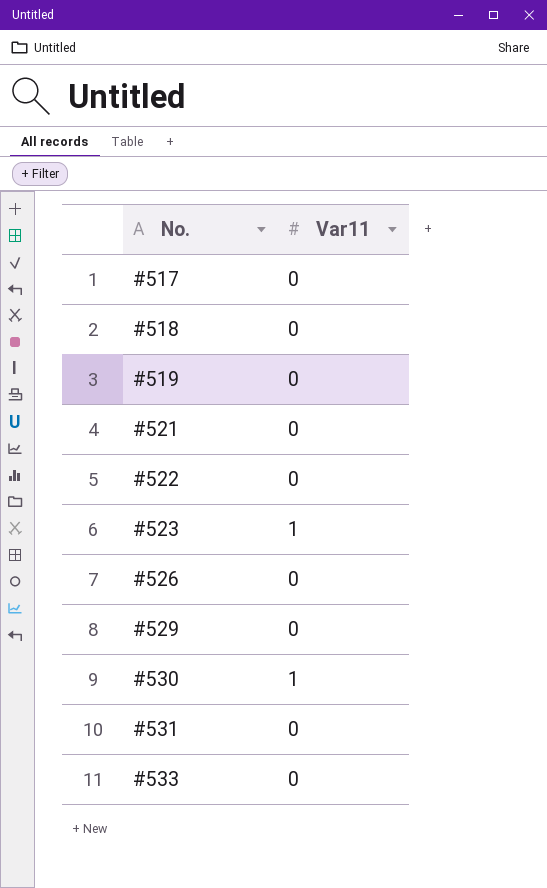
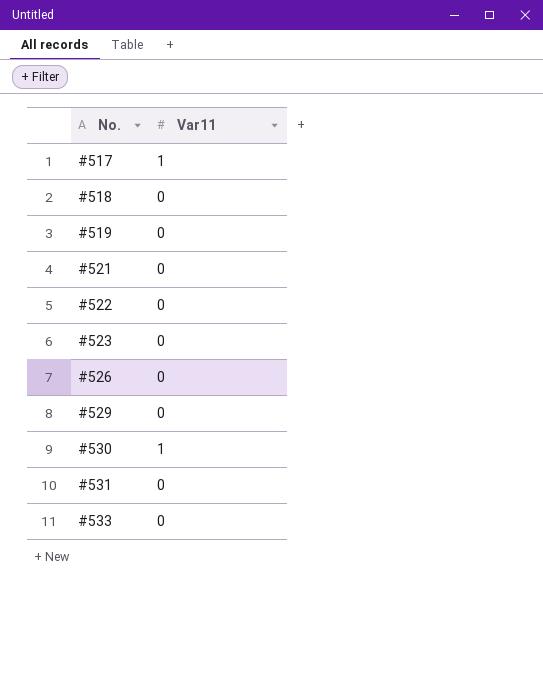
#517 | Var11: 0 -> 1
#523 | Var11: 1 -> 0

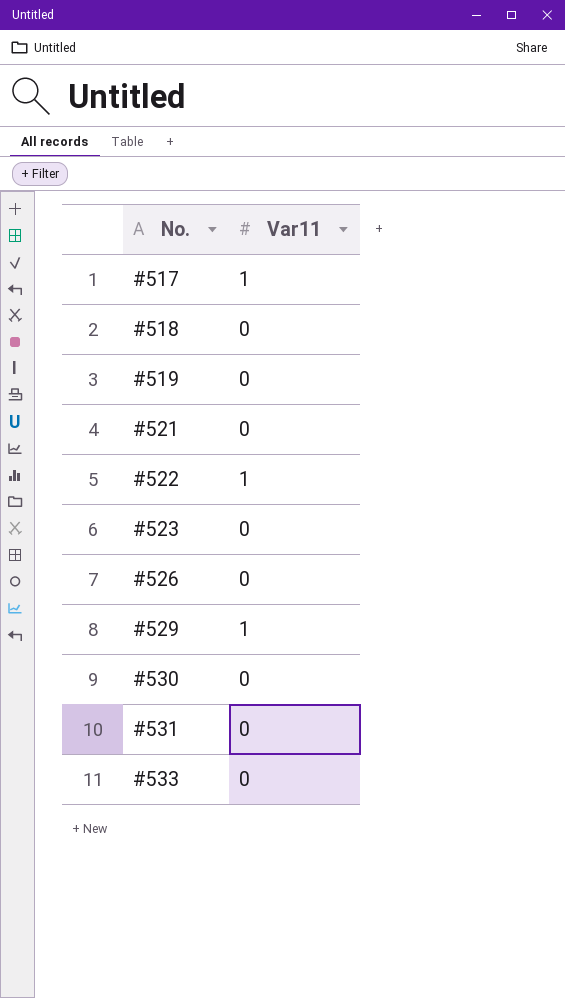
#522 | Var11: 0 -> 1
#529 | Var11: 0 -> 1
#530 | Var11: 1 -> 0

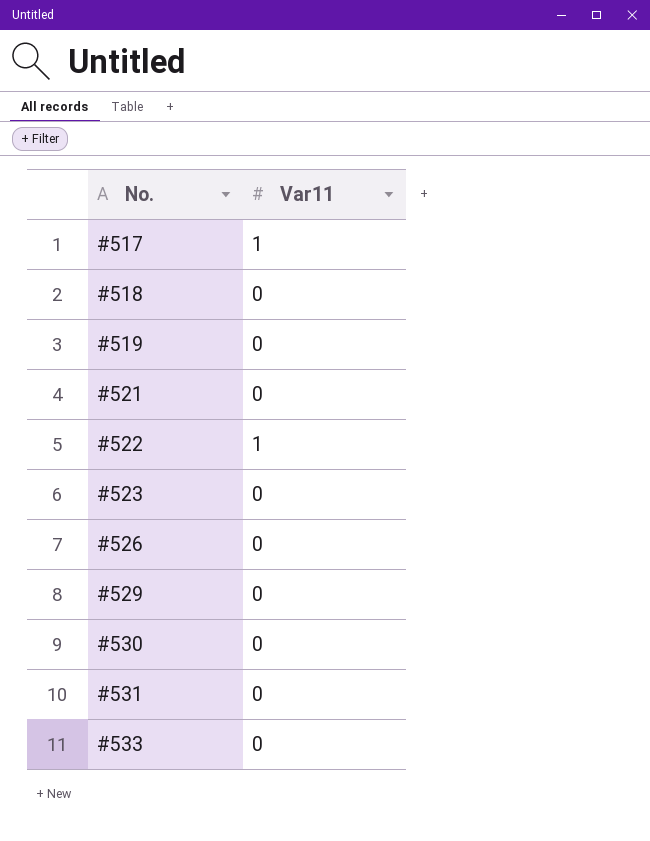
#529 | Var11: 1 -> 0

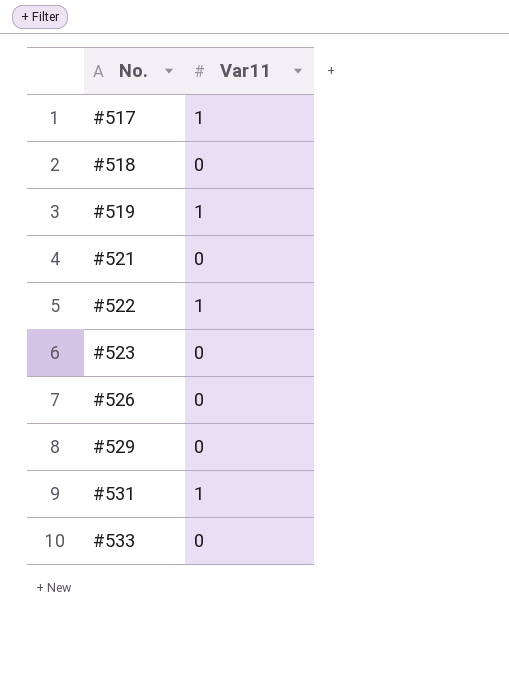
row #530: 0 -> none
#519 | Var11: 0 -> 1
#531 | Var11: 0 -> 1

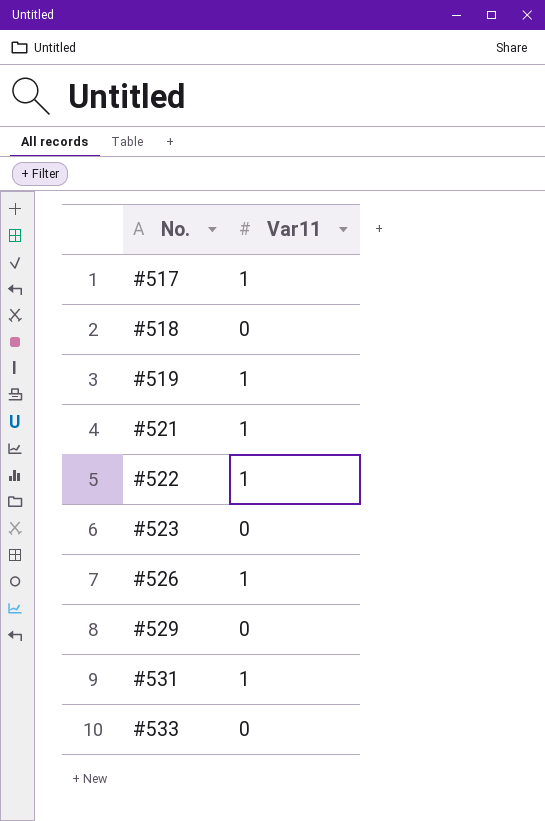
#521 | Var11: 0 -> 1
#526 | Var11: 0 -> 1

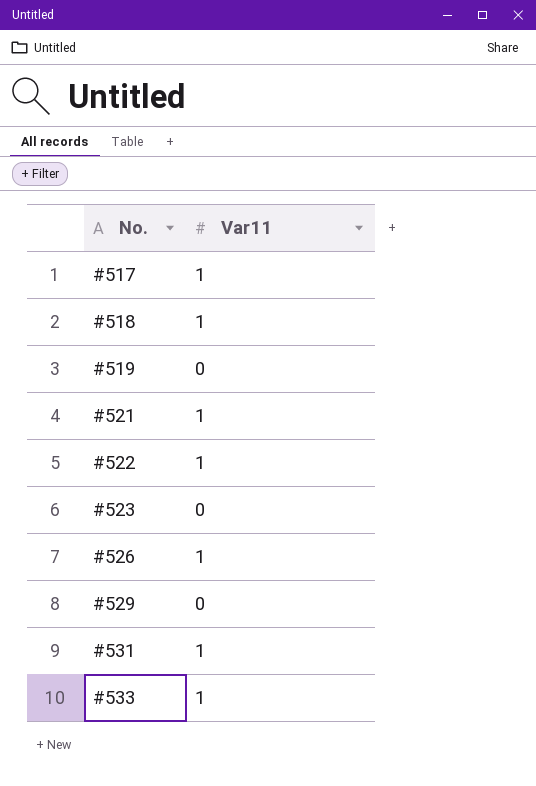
#518 | Var11: 0 -> 1
#519 | Var11: 1 -> 0
#533 | Var11: 0 -> 1

